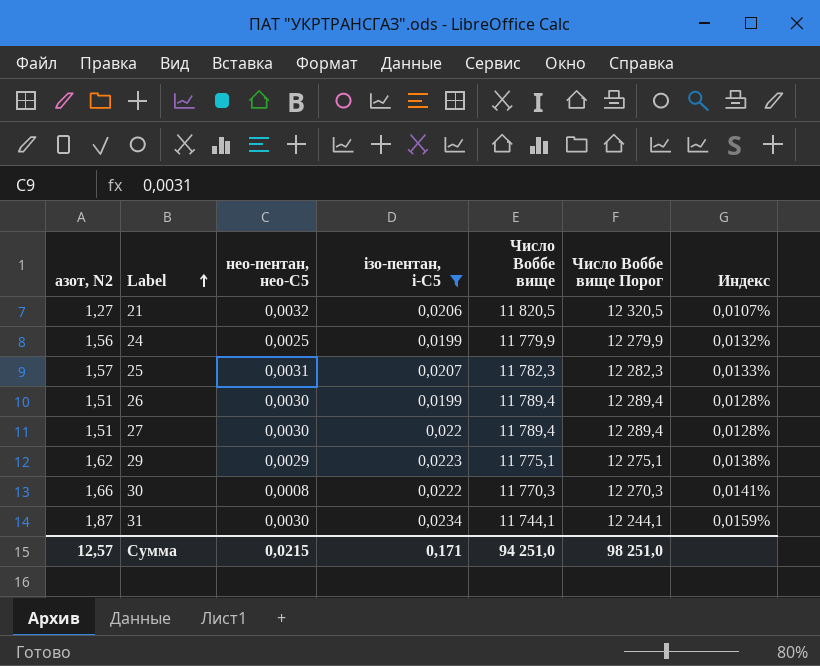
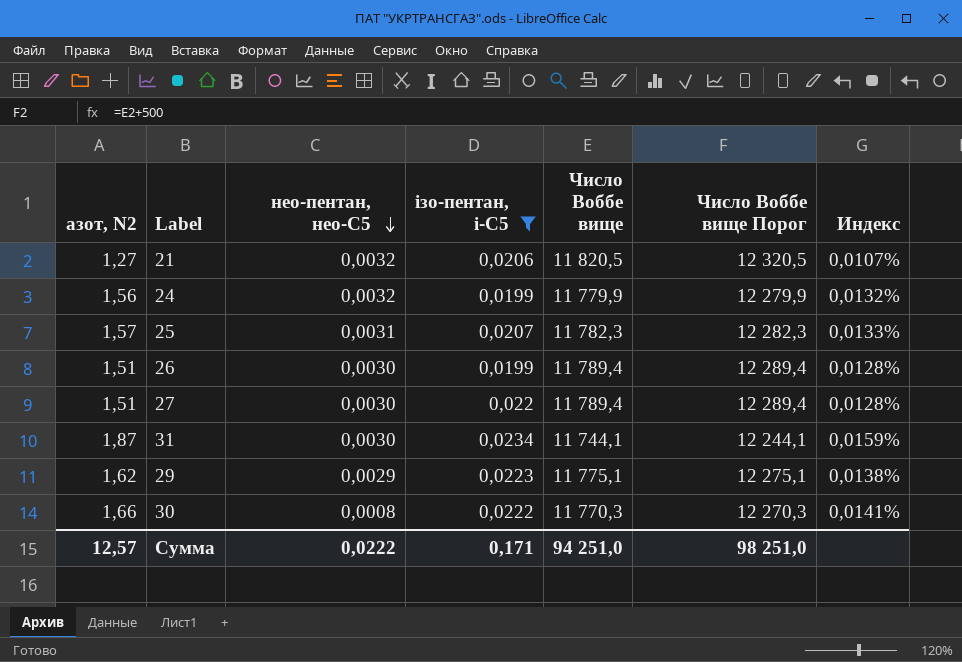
row order: Label ascending -> нео-пентан, нео-С5 descending
24 | нео-пентан, нео-С5: 0,0025 -> 0,0032
Сумма | нео-пентан, нео-С5: 0,0215 -> 0,0222

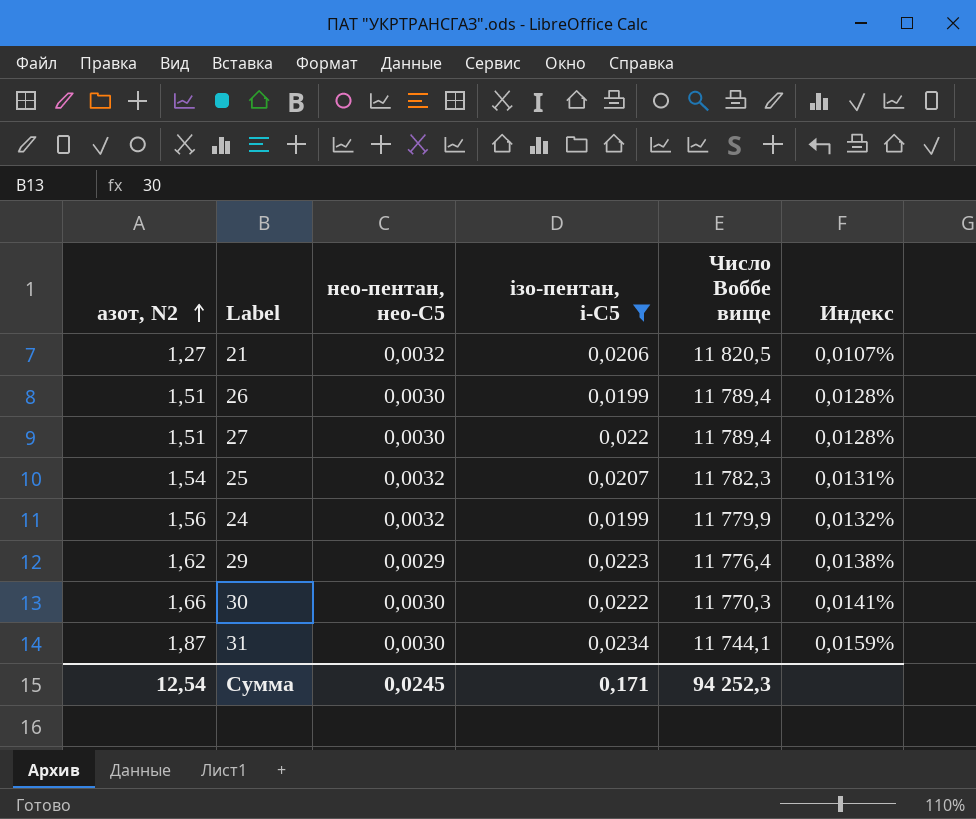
row order: нео-пентан, нео-С5 descending -> азот, N2 ascending
column Число Воббе вище Порог | formula: [Число Воббе вище] + 500 -> none
25 | азот, N2: 1,57 -> 1,54
25 | нео-пентан, нео-С5: 0,0031 -> 0,0032
25 | Индекс: 0,0133% -> 0,0131%
29 | Число Воббе вище: 11 775,1 -> 11 776,4
30 | нео-пентан, нео-С5: 0,0008 -> 0,0030
Сумма | азот, N2: 12,57 -> 12,54
Сумма | нео-пентан, нео-С5: 0,0222 -> 0,0245
Сумма | Число Воббе вище: 94 251,0 -> 94 252,3

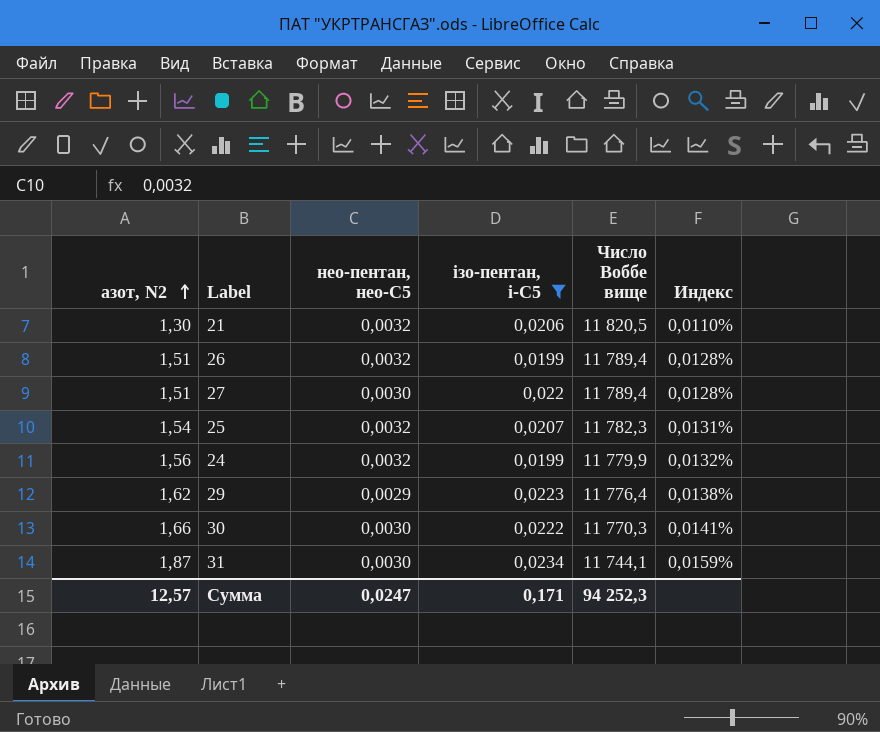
21 | азот, N2: 1,27 -> 1,30
21 | Индекс: 0,0107% -> 0,0110%
26 | нео-пентан, нео-С5: 0,0030 -> 0,0032
Сумма | азот, N2: 12,54 -> 12,57
Сумма | нео-пентан, нео-С5: 0,0245 -> 0,0247

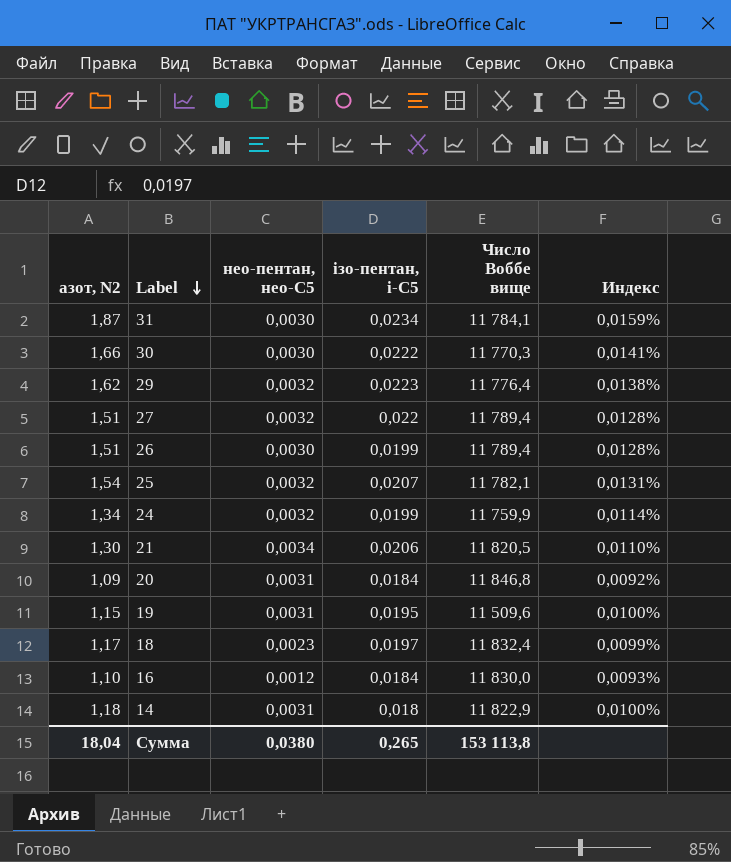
filter: ізо-пентан, і-С5 >= 0,0199 -> none
row order: азот, N2 ascending -> Label descending
31 | Число Воббе вище: 11 744,1 -> 11 784,1
29 | нео-пентан, нео-С5: 0,0029 -> 0,0032
27 | нео-пентан, нео-С5: 0,0030 -> 0,0032
26 | нео-пентан, нео-С5: 0,0032 -> 0,0030
25 | Число Воббе вище: 11 782,3 -> 11 782,1
24 | азот, N2: 1,56 -> 1,34
24 | Число Воббе вище: 11 779,9 -> 11 759,9
24 | Индекс: 0,0132% -> 0,0114%
21 | нео-пентан, нео-С5: 0,0032 -> 0,0034
Сумма | азот, N2: 12,57 -> 18,04
Сумма | нео-пентан, нео-С5: 0,0247 -> 0,0380
Сумма | ізо-пентан, і-С5: 0,171 -> 0,265
Сумма | Число Воббе вище: 94 252,3 -> 153 113,8

